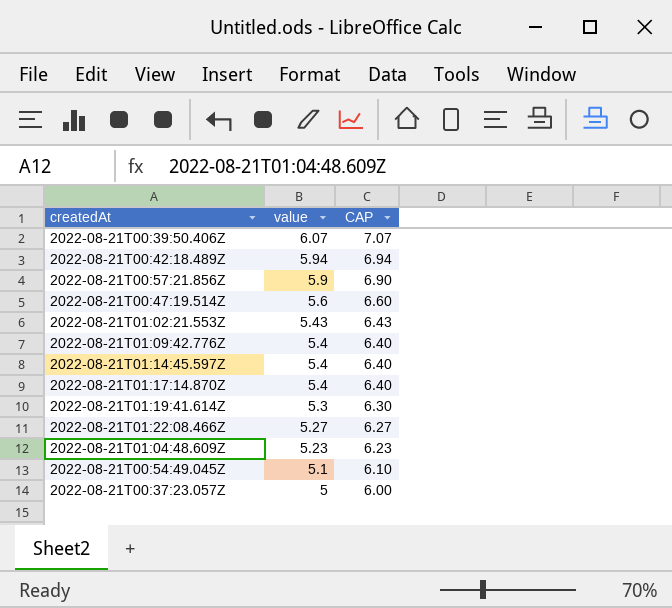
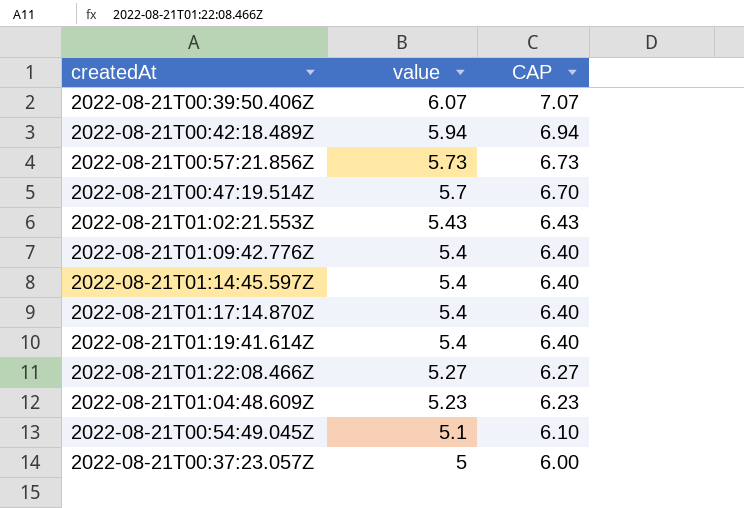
2022-08-21T00:57:21.856Z | value: 5.9 -> 5.73
2022-08-21T00:57:21.856Z | CAP: 6.90 -> 6.73
2022-08-21T00:47:19.514Z | value: 5.6 -> 5.7
2022-08-21T00:47:19.514Z | CAP: 6.60 -> 6.70
2022-08-21T01:19:41.614Z | value: 5.3 -> 5.4
2022-08-21T01:19:41.614Z | CAP: 6.30 -> 6.40

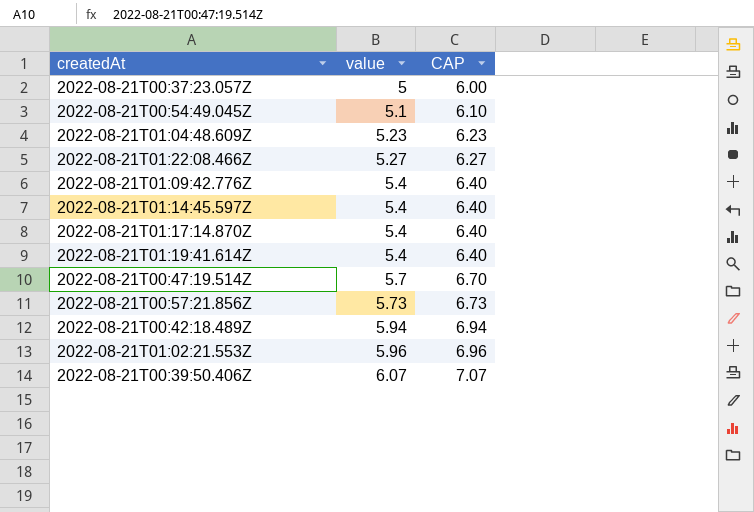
row order: value descending -> value ascending
2022-08-21T01:02:21.553Z | value: 5.43 -> 5.96
2022-08-21T01:02:21.553Z | CAP: 6.43 -> 6.96

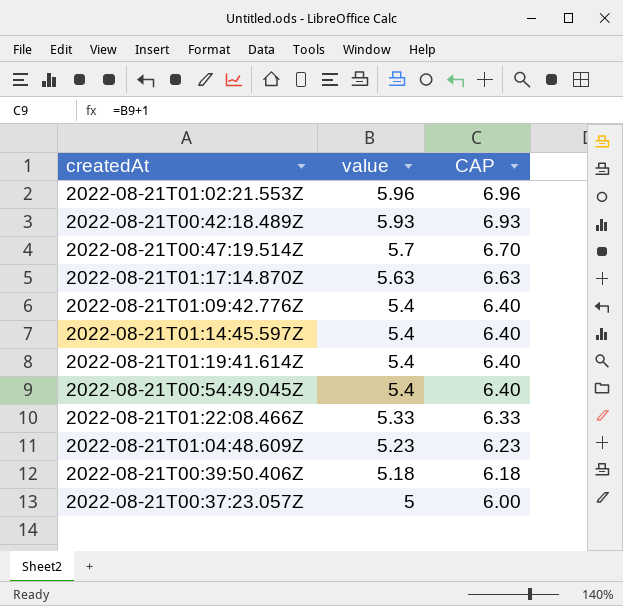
row order: value ascending -> value descending
row 2022-08-21T00:57:21.856Z: 5.73 | 6.73 -> none
2022-08-21T00:42:18.489Z | value: 5.94 -> 5.93
2022-08-21T00:42:18.489Z | CAP: 6.94 -> 6.93
2022-08-21T01:17:14.870Z | value: 5.4 -> 5.63
2022-08-21T01:17:14.870Z | CAP: 6.40 -> 6.63
2022-08-21T00:54:49.045Z | value: 5.1 -> 5.4
2022-08-21T00:54:49.045Z | CAP: 6.10 -> 6.40
2022-08-21T01:22:08.466Z | value: 5.27 -> 5.33
2022-08-21T01:22:08.466Z | CAP: 6.27 -> 6.33
2022-08-21T00:39:50.406Z | value: 6.07 -> 5.18
2022-08-21T00:39:50.406Z | CAP: 7.07 -> 6.18

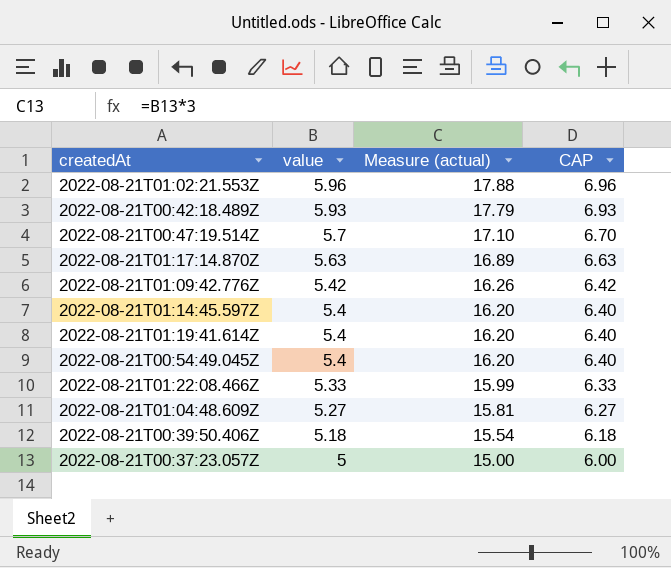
column Measure (actual) | formula: none -> [value] * 3
2022-08-21T01:09:42.776Z | value: 5.4 -> 5.42
2022-08-21T01:09:42.776Z | CAP: 6.40 -> 6.42
2022-08-21T01:04:48.609Z | value: 5.23 -> 5.27
2022-08-21T01:04:48.609Z | CAP: 6.23 -> 6.27

